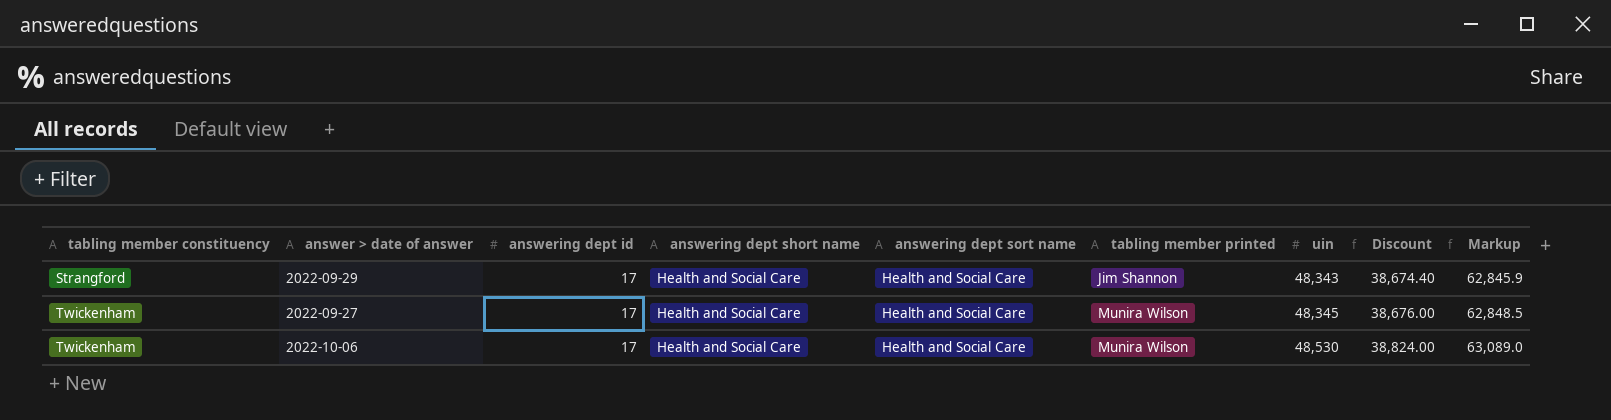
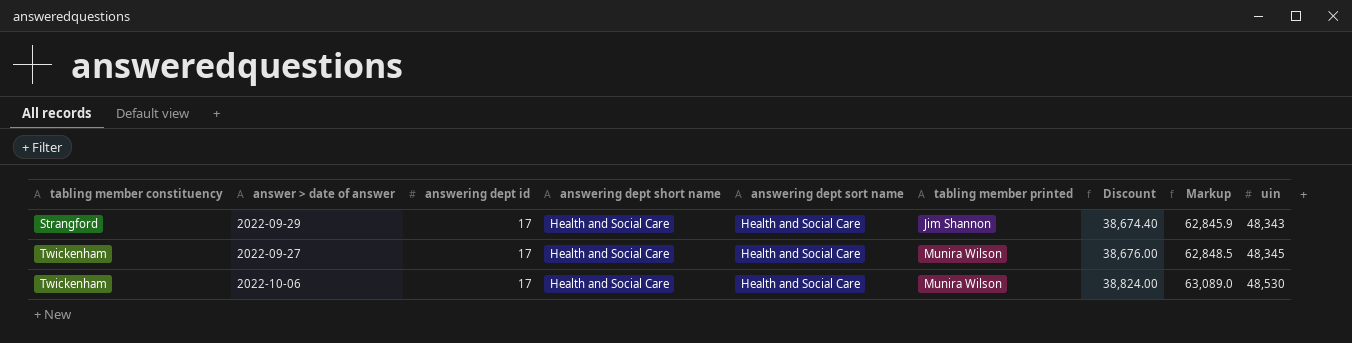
column uin | position: 7 -> 9

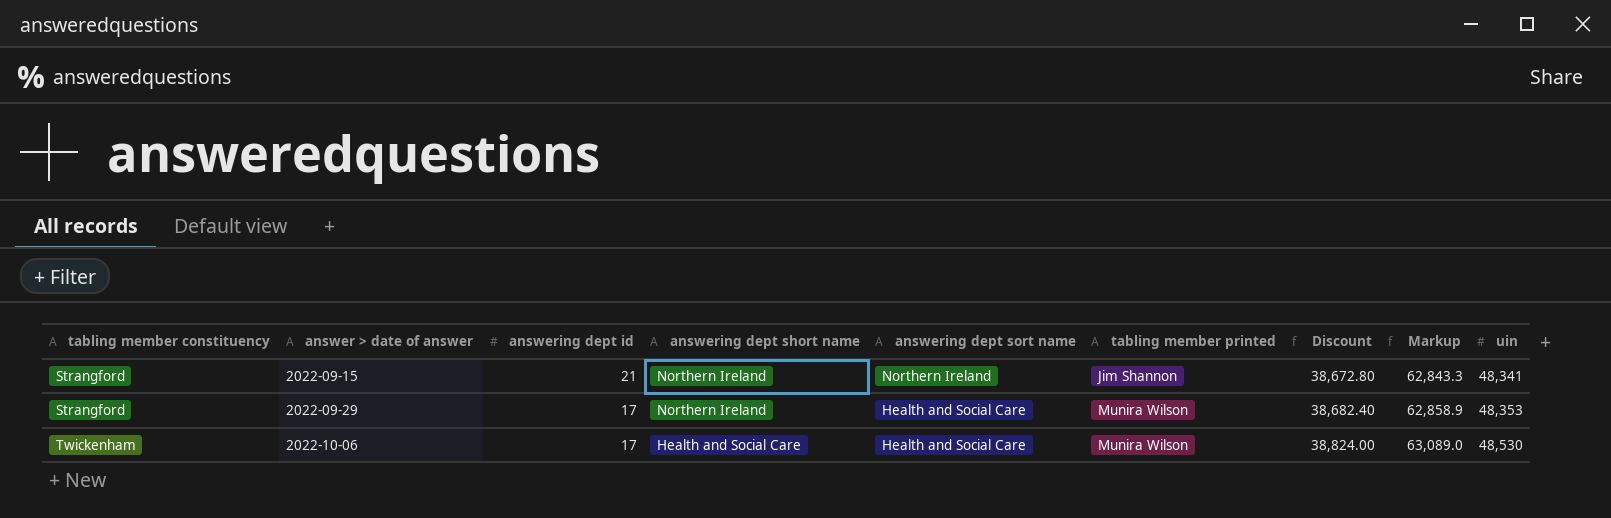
row 2022-09-27: Twickenham | 17 | Health and Social Care | Health and Social Care | Munira Wilson | 38,676.00 | 62,848.5 | 48,345 -> none
row 2022-09-15: none -> Strangford | 21 | Northern Ireland | Northern Ireland | Jim Shannon | 38,672.80 | 62,843.3 | 48,341
2022-09-29 | answering dept short name: Health and Social Care -> Northern Ireland
2022-09-29 | tabling member printed: Jim Shannon -> Munira Wilson
2022-09-29 | Discount: 38,674.40 -> 38,682.40
2022-09-29 | Markup: 62,845.9 -> 62,858.9
2022-09-29 | uin: 48,343 -> 48,353

